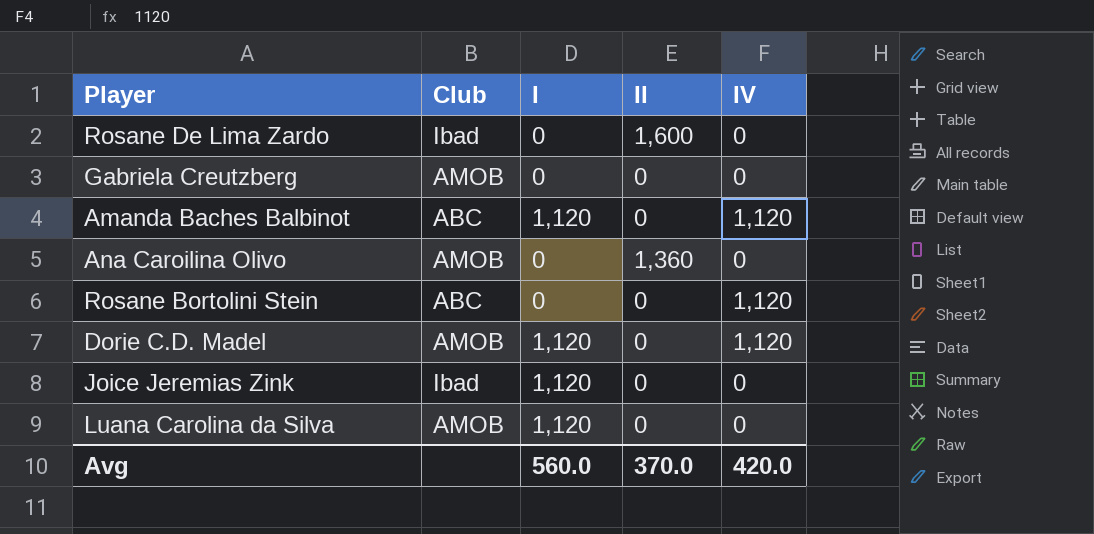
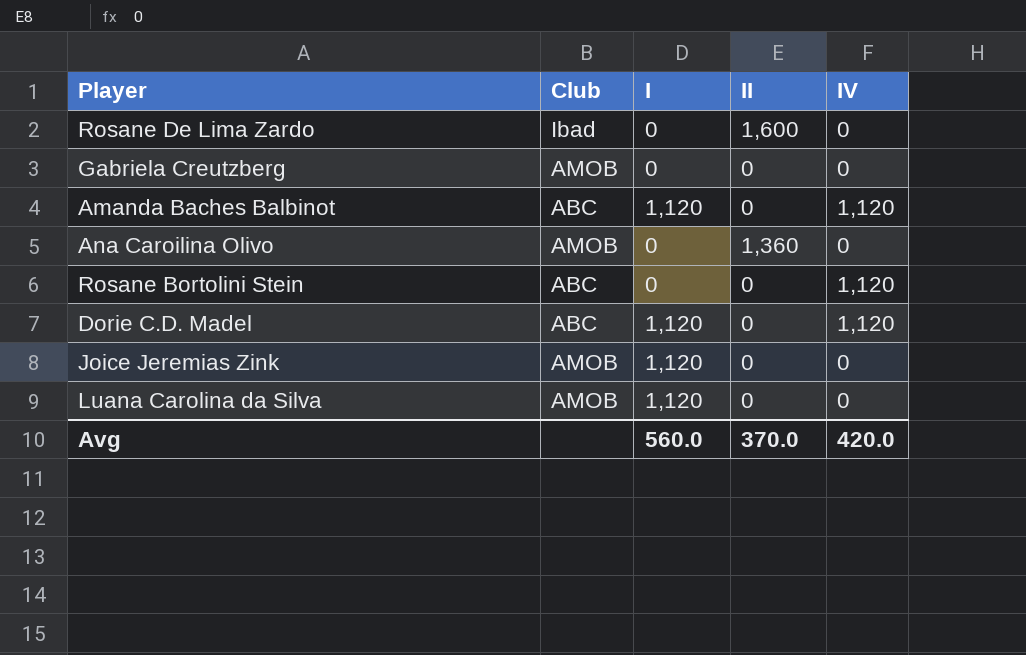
Dorie C.D. Madel | Club: AMOB -> ABC
Joice Jeremias Zink | Club: Ibad -> AMOB

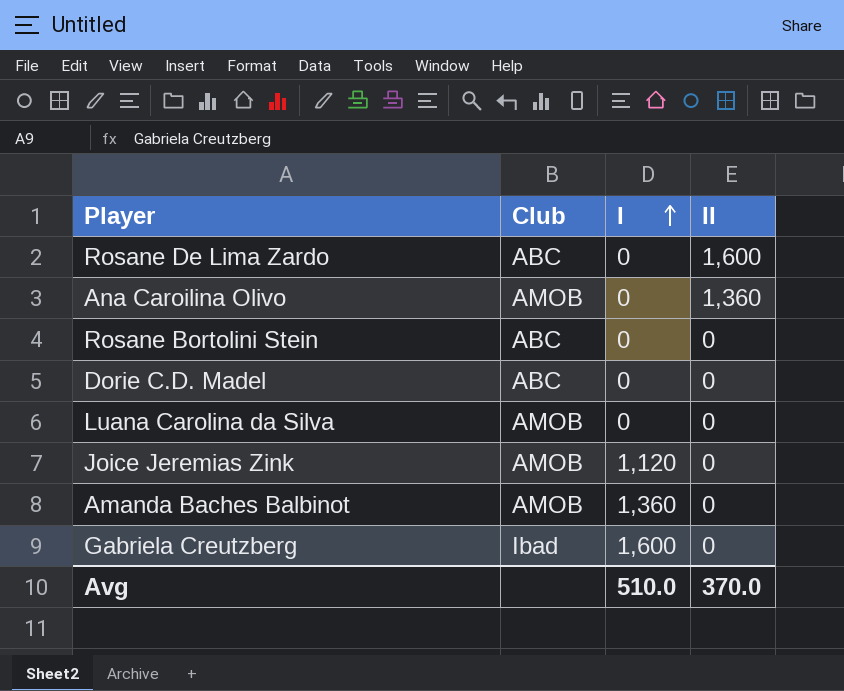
row order: none -> I ascending
column IV | position: 5 -> none
Rosane De Lima Zardo | Club: Ibad -> ABC
Dorie C.D. Madel | I: 1,120 -> 0
Luana Carolina da Silva | I: 1,120 -> 0
Amanda Baches Balbinot | Club: ABC -> AMOB
Amanda Baches Balbinot | I: 1,120 -> 1,360
Gabriela Creutzberg | Club: AMOB -> Ibad
Gabriela Creutzberg | I: 0 -> 1,600
Avg | I: 560.0 -> 510.0

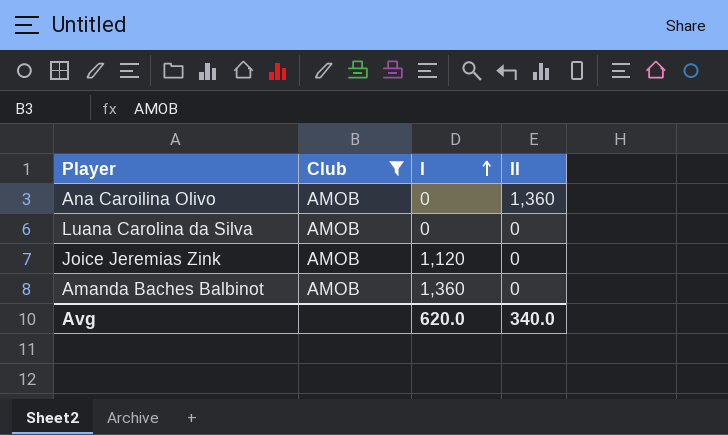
filter: none -> Club = AMOB
Avg | I: 510.0 -> 620.0
Avg | II: 370.0 -> 340.0

